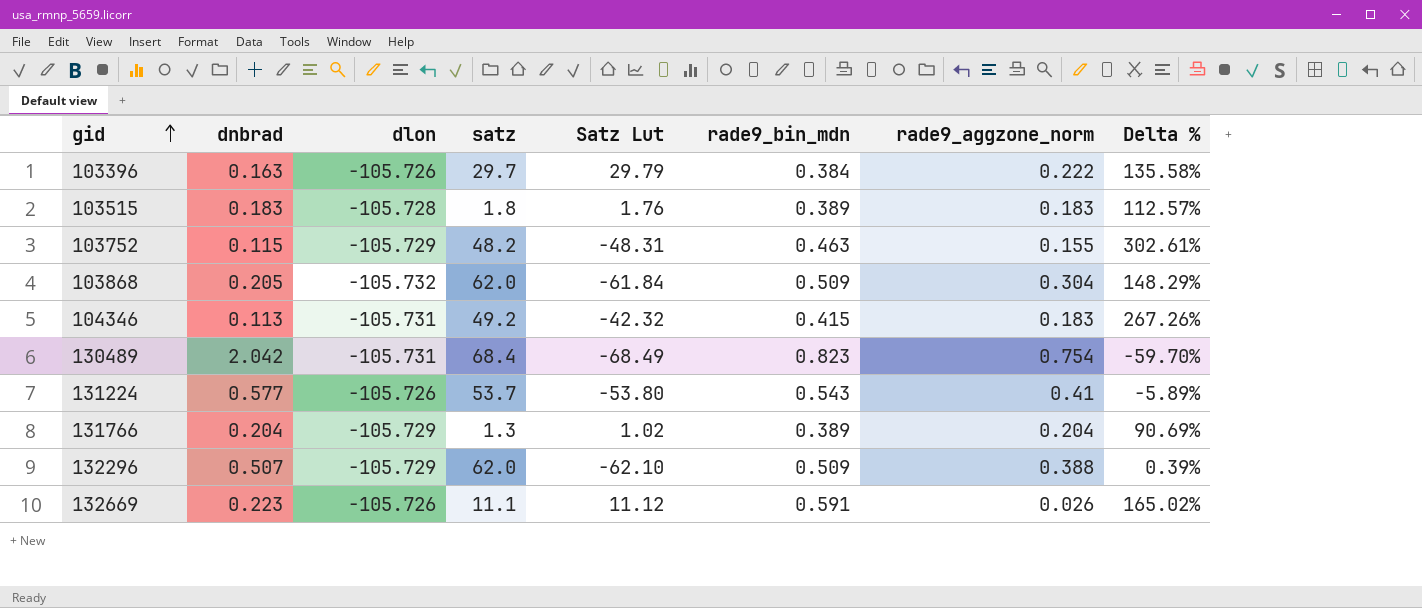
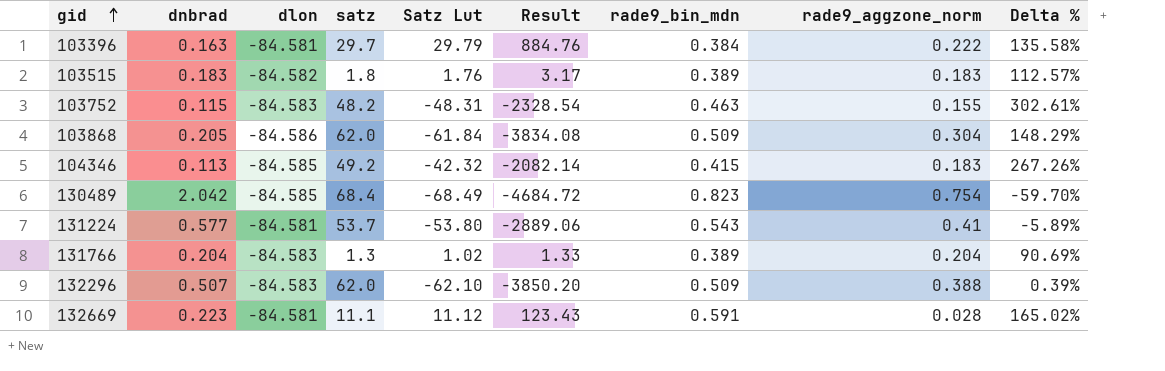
column Result | formula: none -> [satz] * [Satz Lut]
103396 | dlon: -105.726 -> -84.581
103515 | dlon: -105.728 -> -84.582
103752 | dlon: -105.729 -> -84.583
103868 | dlon: -105.732 -> -84.586
104346 | dlon: -105.731 -> -84.585
130489 | dlon: -105.731 -> -84.585
131224 | dlon: -105.726 -> -84.581
131766 | dlon: -105.729 -> -84.583
132296 | dlon: -105.729 -> -84.583
132669 | dlon: -105.726 -> -84.581
132669 | rade9_aggzone_norm: 0.026 -> 0.028

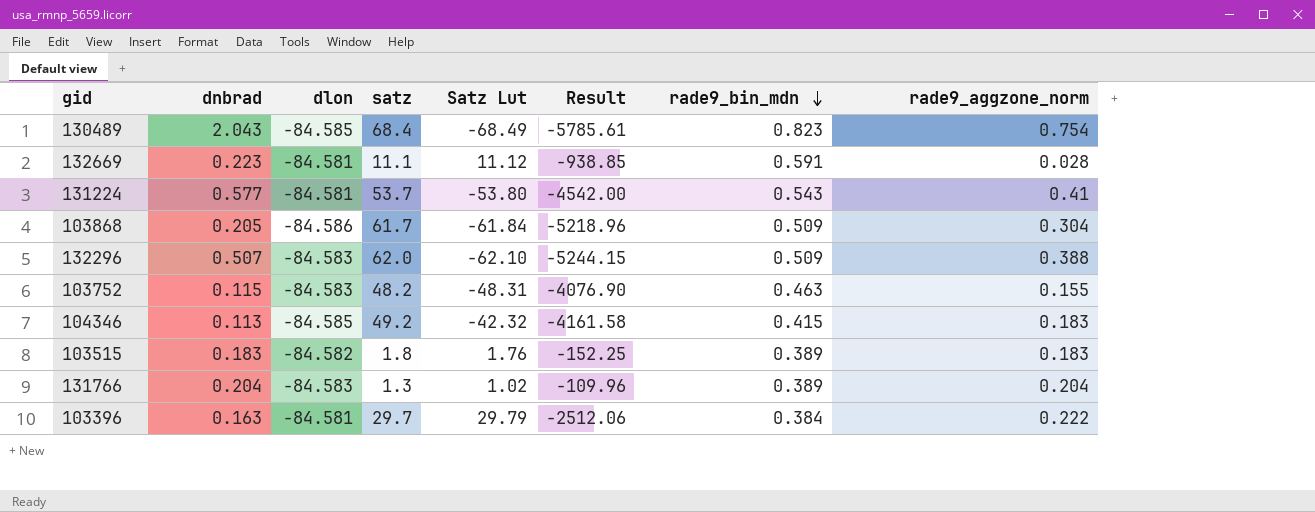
row order: gid ascending -> rade9_bin_mdn descending
column Delta % | formula: ([rade9_bin_mdn] - [dnbrad]) / [dnbrad] -> none
column Result | formula: [satz] * [Satz Lut] -> [dlon] * [satz]
130489 | dnbrad: 2.042 -> 2.043
103868 | satz: 62.0 -> 61.7

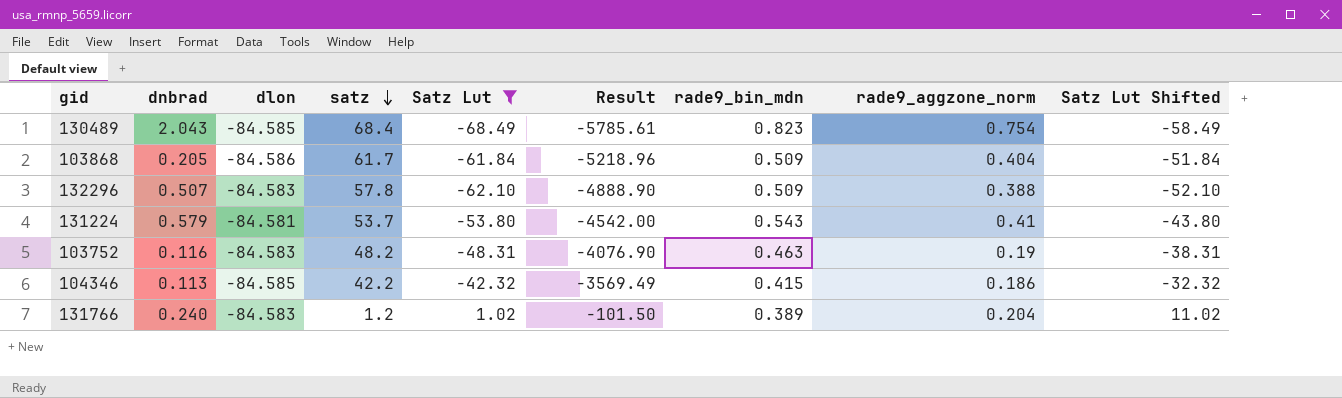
filter: none -> Satz Lut <= 1.02
row order: rade9_bin_mdn descending -> satz descending
column Satz Lut Shifted | formula: none -> [Satz Lut] + 10
103868 | rade9_aggzone_norm: 0.304 -> 0.404
132296 | satz: 62.0 -> 57.8
132296 | Result: -5244.15 -> -4888.90
131224 | dnbrad: 0.577 -> 0.579
103752 | dnbrad: 0.115 -> 0.116
103752 | rade9_aggzone_norm: 0.155 -> 0.19
104346 | satz: 49.2 -> 42.2
104346 | Result: -4161.58 -> -3569.49
104346 | rade9_aggzone_norm: 0.183 -> 0.186
131766 | dnbrad: 0.204 -> 0.240
131766 | satz: 1.3 -> 1.2
131766 | Result: -109.96 -> -101.50

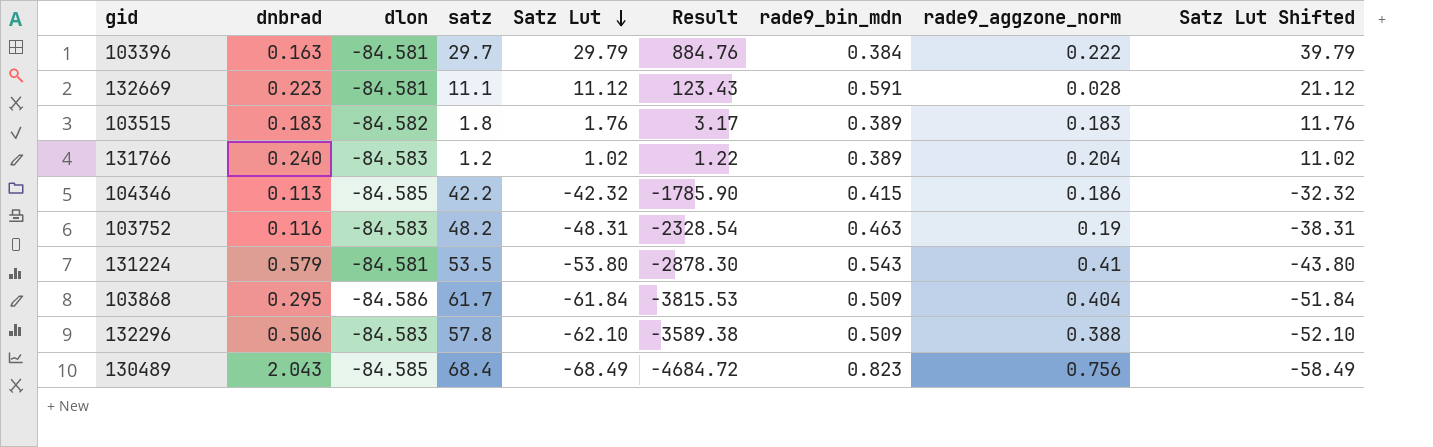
filter: Satz Lut <= 1.02 -> none
row order: satz descending -> Satz Lut descending
column Result | formula: [dlon] * [satz] -> [satz] * [Satz Lut]
131224 | satz: 53.7 -> 53.5
103868 | dnbrad: 0.205 -> 0.295
132296 | dnbrad: 0.507 -> 0.506
130489 | rade9_aggzone_norm: 0.754 -> 0.756

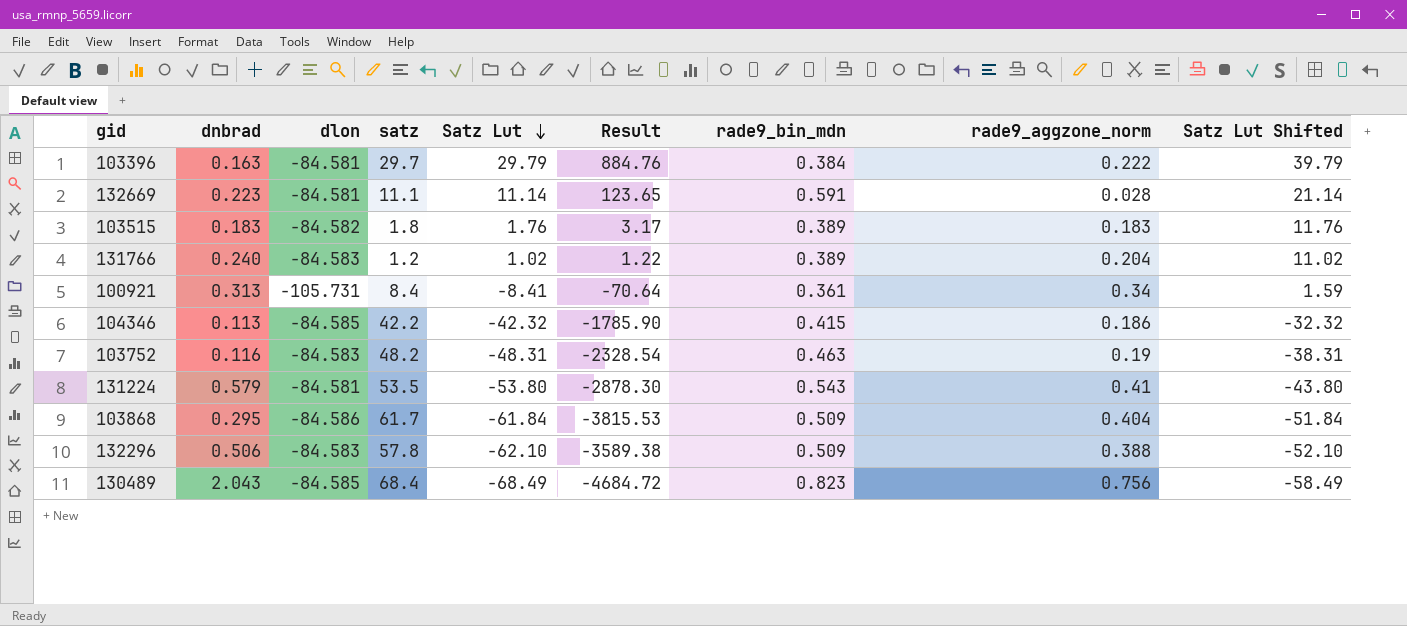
132669 | Satz Lut: 11.12 -> 11.14
132669 | Result: 123.43 -> 123.65
132669 | Satz Lut Shifted: 21.12 -> 21.14
row 100921: none -> 0.313 | -105.731 | 8.4 | -8.41 | -70.64 | 0.361 | 0.34 | 1.59

